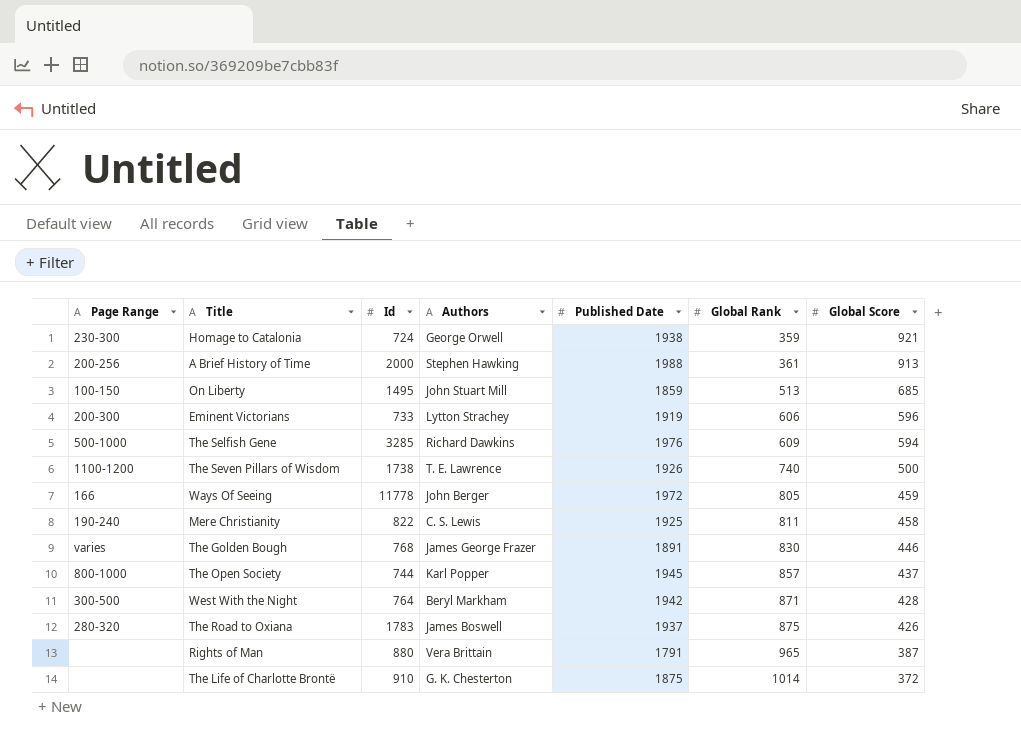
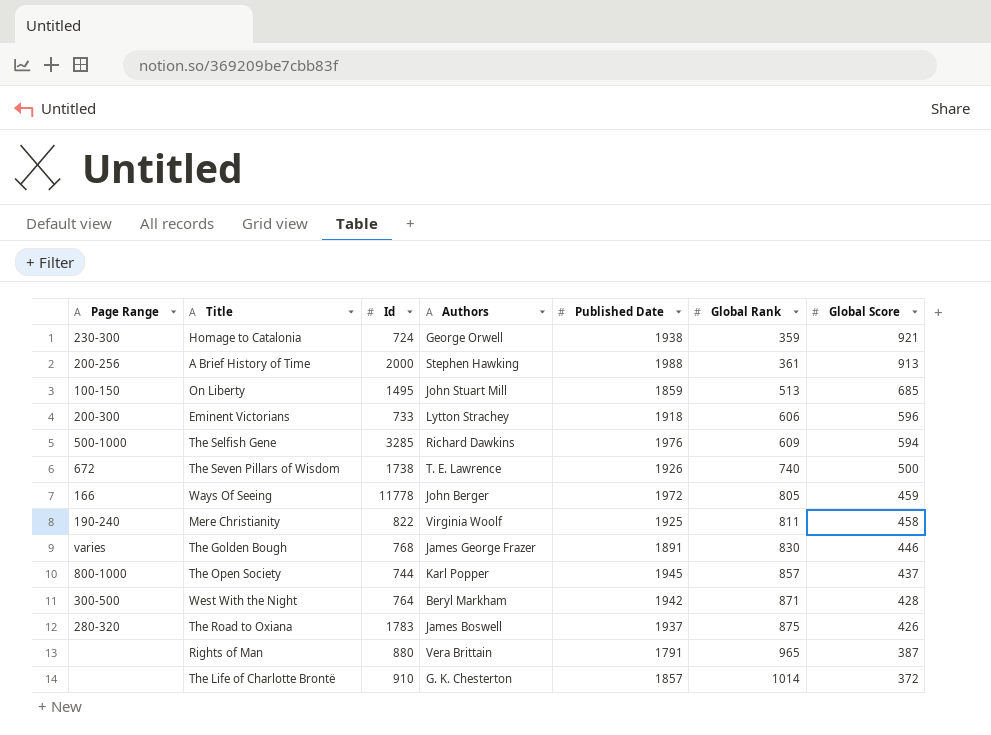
Eminent Victorians | Published Date: 1919 -> 1918
The Seven Pillars of Wisdom | Page Range: 1100-1200 -> 672
Mere Christianity | Authors: C. S. Lewis -> Virginia Woolf
The Life of Charlotte Brontë | Published Date: 1875 -> 1857

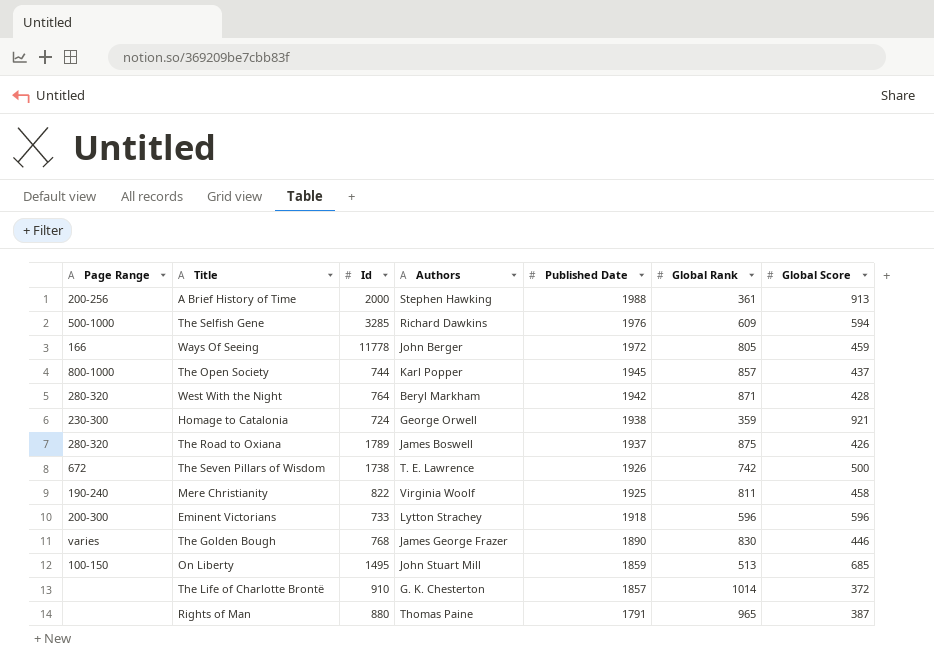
row order: Global Rank ascending -> Published Date descending
West With the Night | Page Range: 300-500 -> 280-320
The Road to Oxiana | Id: 1783 -> 1789
The Seven Pillars of Wisdom | Global Rank: 740 -> 742
Eminent Victorians | Global Rank: 606 -> 596
The Golden Bough | Published Date: 1891 -> 1890
Rights of Man | Authors: Vera Brittain -> Thomas Paine

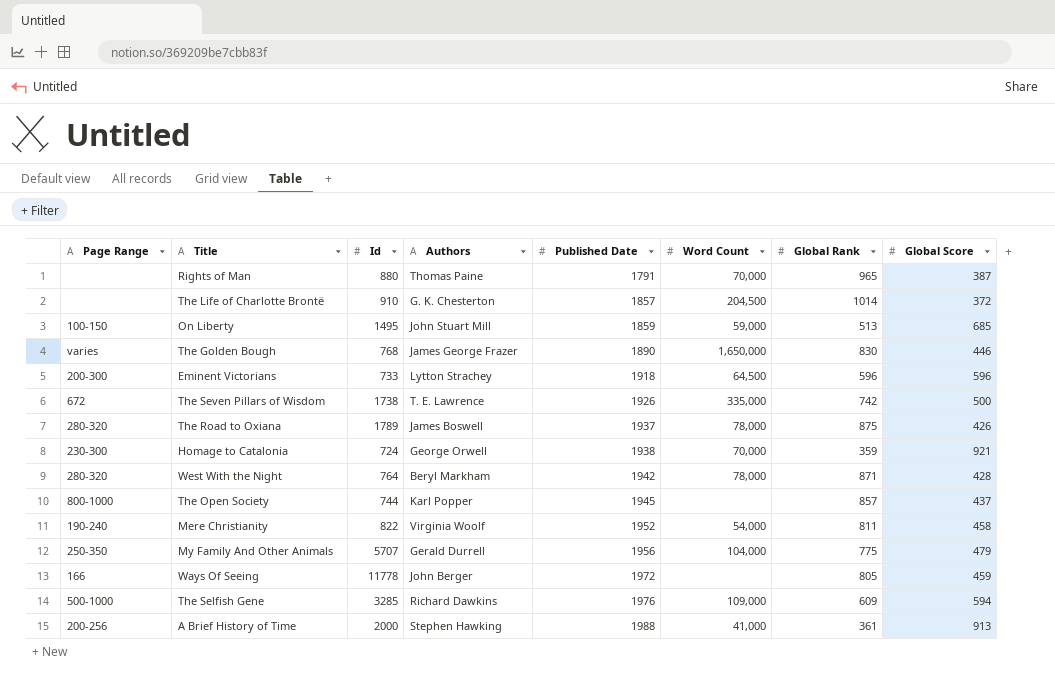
row order: Published Date descending -> Published Date ascending
column Word Count | position: none -> 6
Mere Christianity | Published Date: 1925 -> 1952
row My Family And Other Animals: none -> 250-350 | 5707 | Gerald Durrell | 1956 | 104,000 | 775 | 479

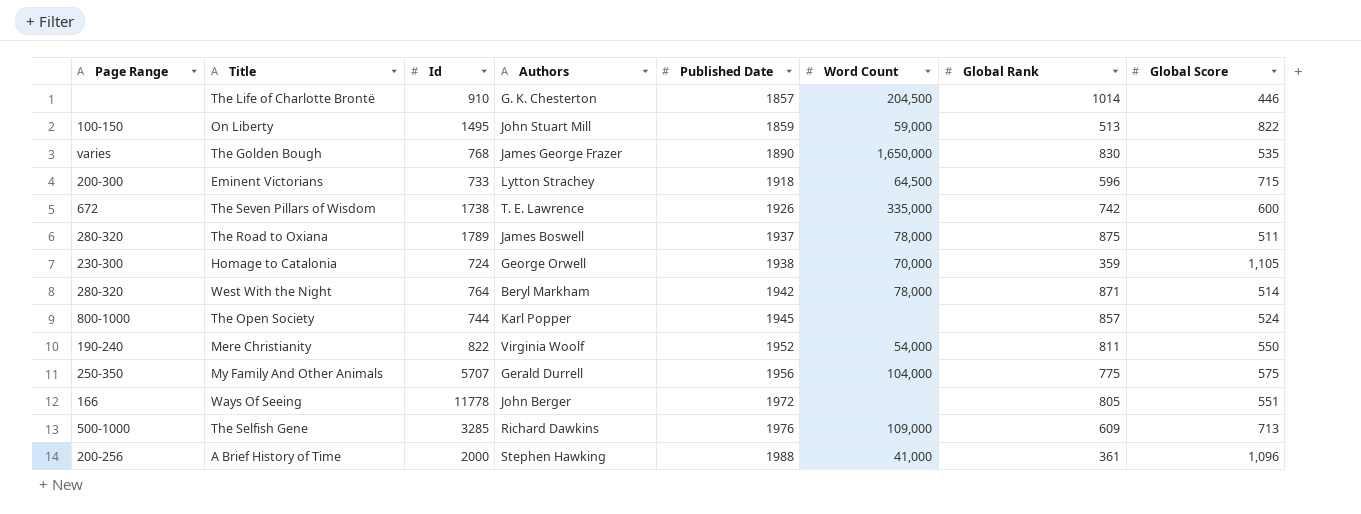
row Rights of Man: none | 880 | Thomas Paine | 1791 | 70,000 | 965 | 387 -> none
The Life of Charlotte Brontë | Global Score: 372 -> 446
On Liberty | Global Score: 685 -> 822
The Golden Bough | Global Score: 446 -> 535
Eminent Victorians | Global Score: 596 -> 715
The Seven Pillars of Wisdom | Global Score: 500 -> 600
The Road to Oxiana | Global Score: 426 -> 511
Homage to Catalonia | Global Score: 921 -> 1,105
West With the Night | Global Score: 428 -> 514
The Open Society | Global Score: 437 -> 524
Mere Christianity | Global Score: 458 -> 550
My Family And Other Animals | Global Score: 479 -> 575
Ways Of Seeing | Global Score: 459 -> 551
The Selfish Gene | Global Score: 594 -> 713
A Brief History of Time | Global Score: 913 -> 1,096

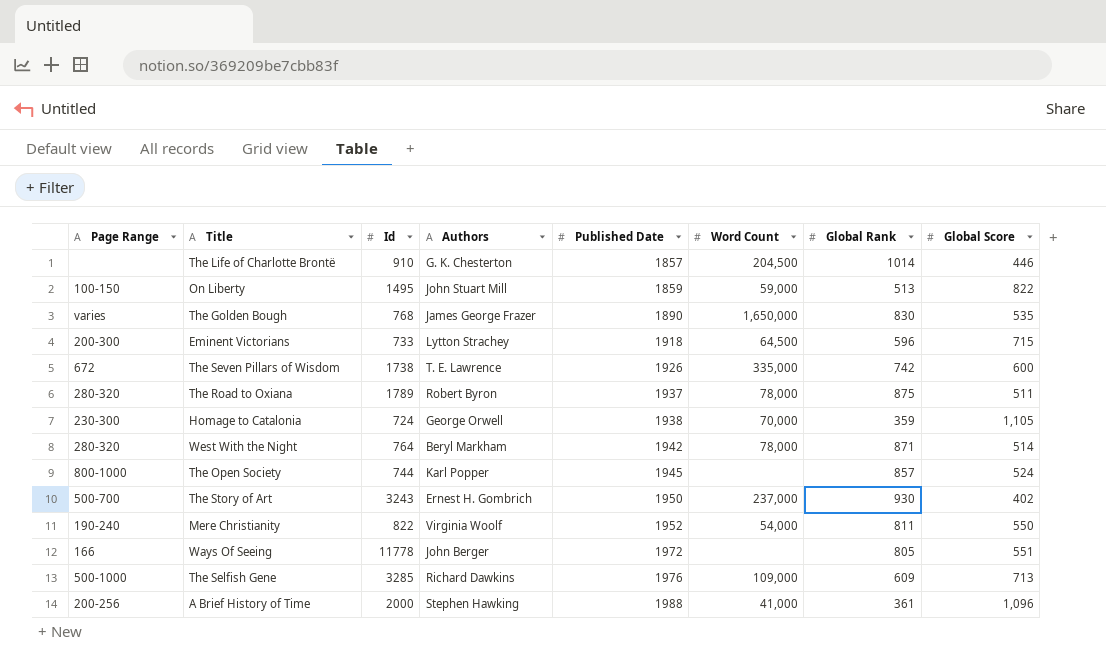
row My Family And Other Animals: 250-350 | 5707 | Gerald Durrell | 1956 | 104,000 | 775 | 575 -> none
The Road to Oxiana | Authors: James Boswell -> Robert Byron
row The Story of Art: none -> 500-700 | 3243 | Ernest H. Gombrich | 1950 | 237,000 | 930 | 402

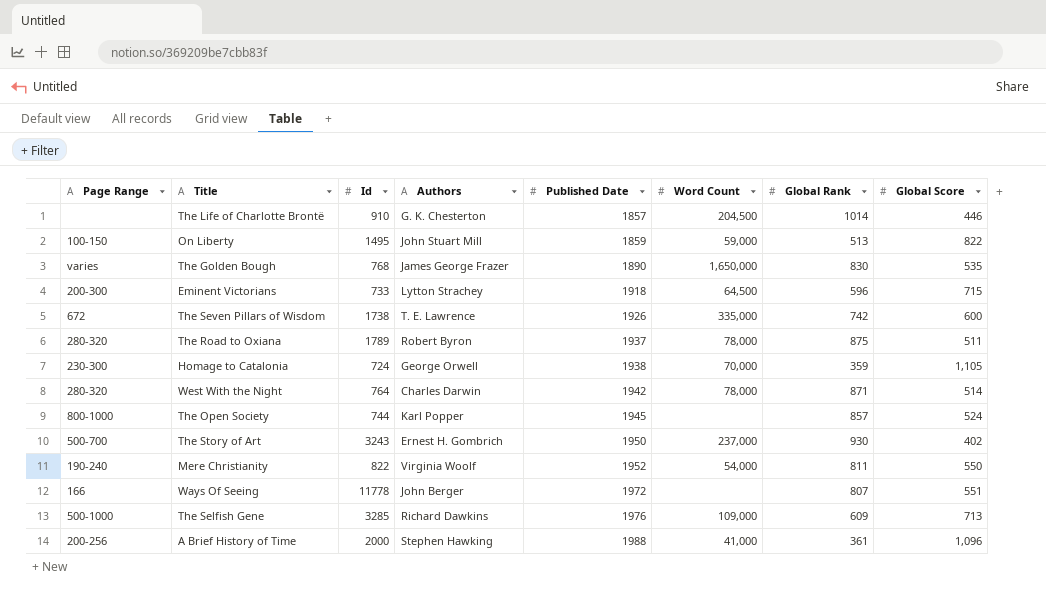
West With the Night | Authors: Beryl Markham -> Charles Darwin
Ways Of Seeing | Global Rank: 805 -> 807

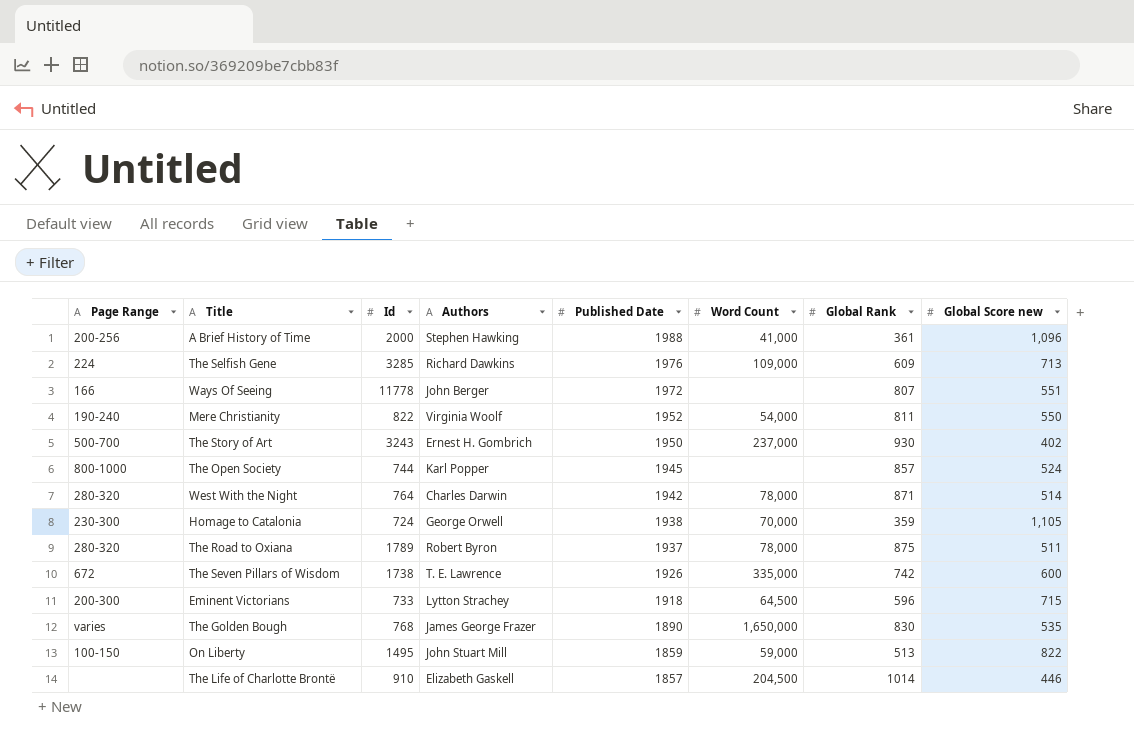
row order: Published Date ascending -> Published Date descending
column name: Global Score -> Global Score new
The Selfish Gene | Page Range: 500-1000 -> 224
The Life of Charlotte Brontë | Authors: G. K. Chesterton -> Elizabeth Gaskell

